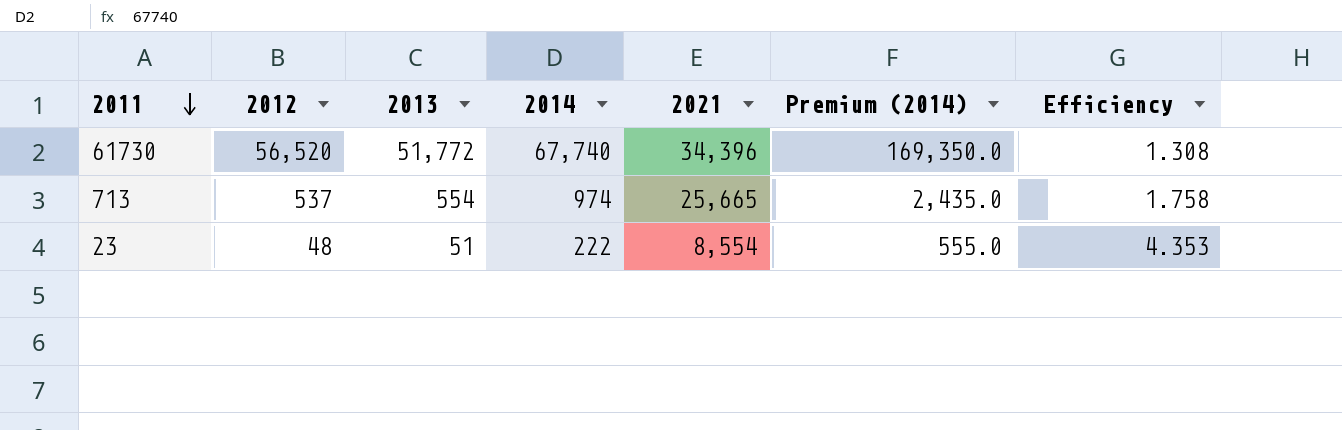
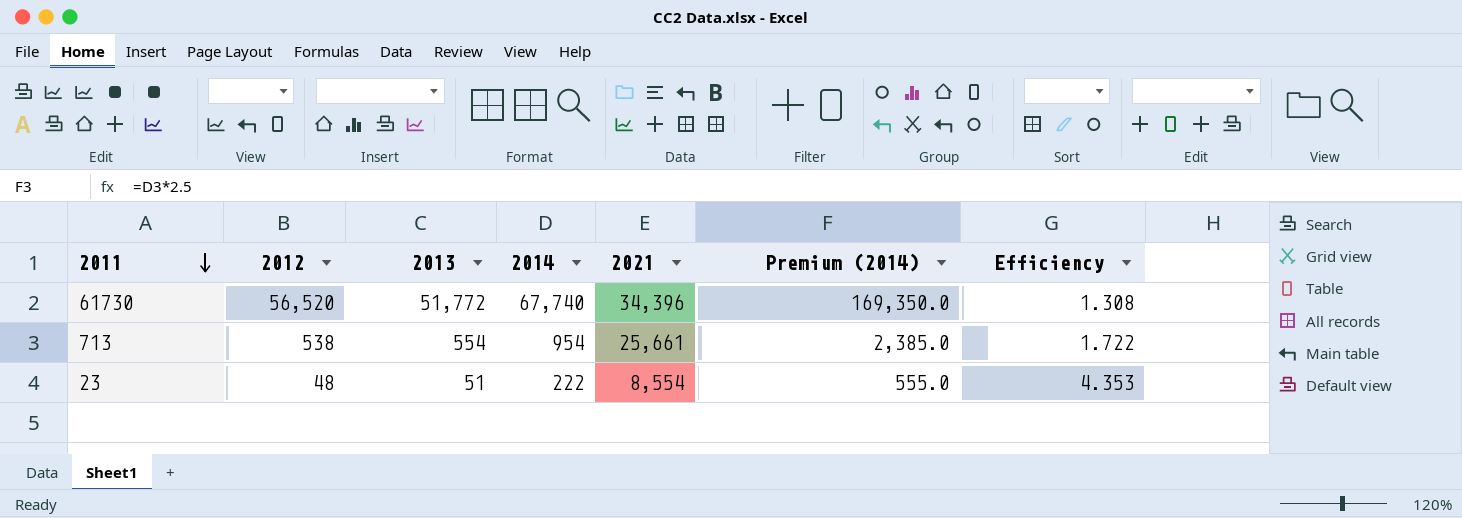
713 | 2012: 537 -> 538
713 | 2014: 974 -> 954
713 | 2021: 25,665 -> 25,661
713 | Premium (2014): 2,435.0 -> 2,385.0
713 | Efficiency: 1.758 -> 1.722

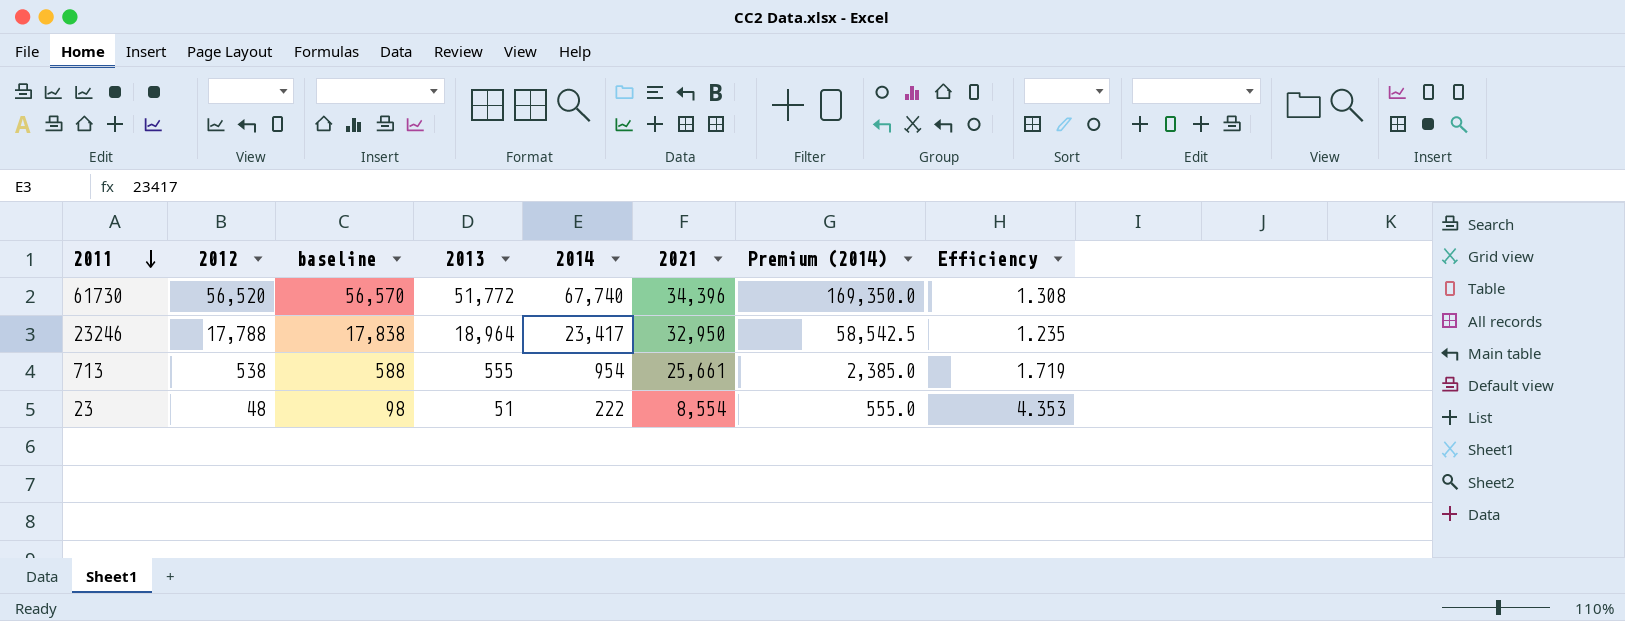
column baseline | formula: none -> [2012] + 50
row 23246: none -> 17,788 | 17,838 | 18,964 | 23,417 | 32,950 | 58,542.5 | 1.235
713 | 2013: 554 -> 555
713 | Efficiency: 1.722 -> 1.719

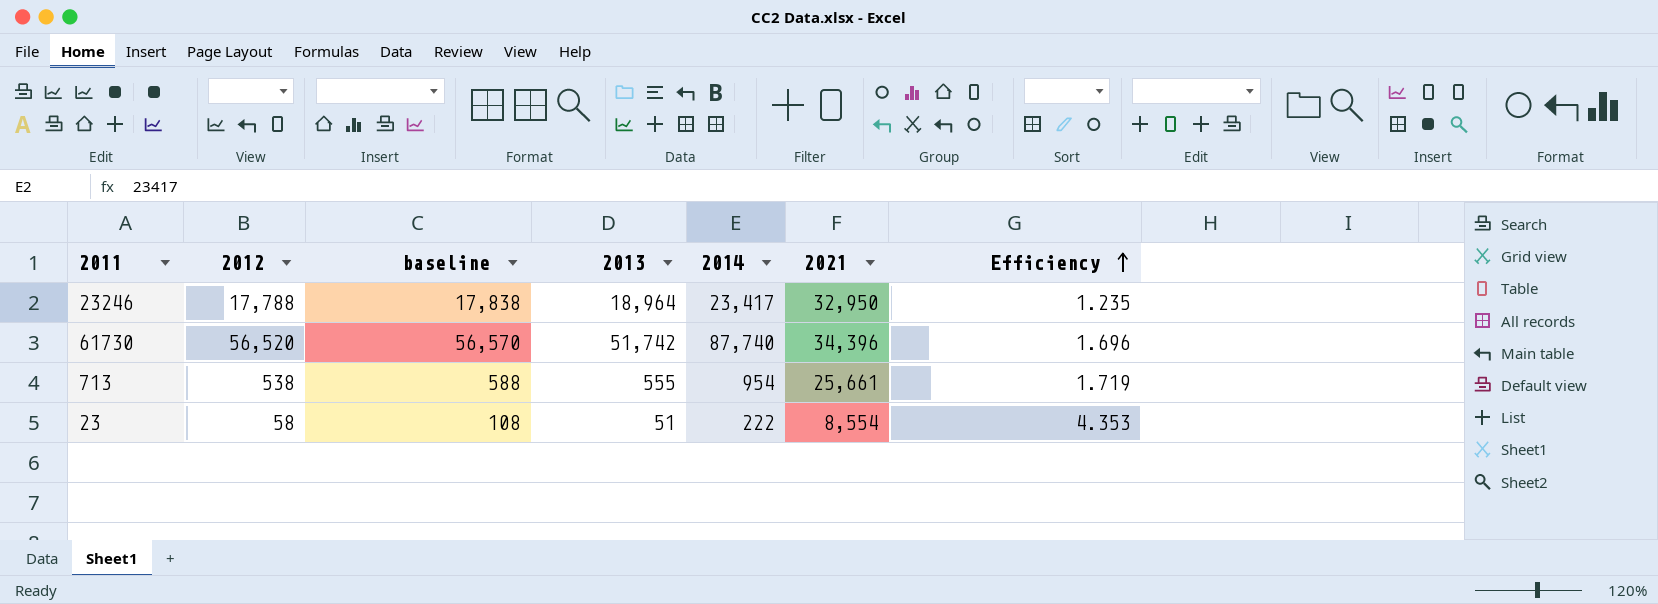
row order: 2011 descending -> Efficiency ascending
column Premium (2014) | formula: [2014] * 2.5 -> none
61730 | 2013: 51,772 -> 51,742
61730 | 2014: 67,740 -> 87,740
61730 | Efficiency: 1.308 -> 1.696
23 | 2012: 48 -> 58
23 | baseline: 98 -> 108

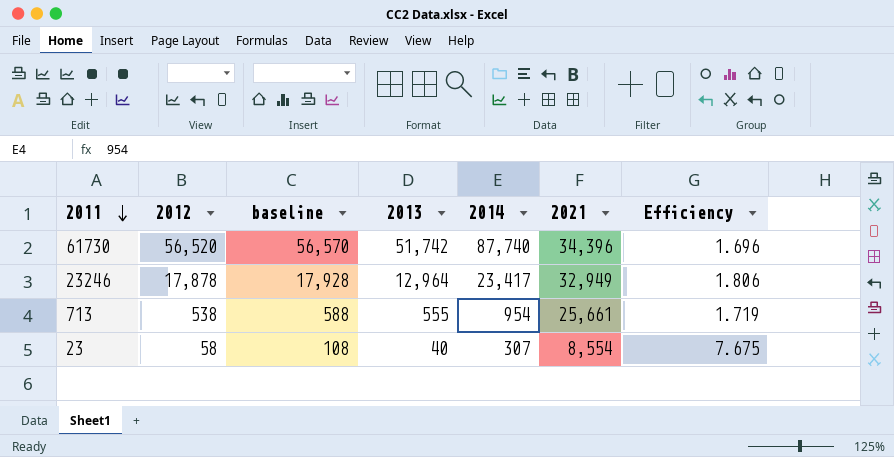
row order: Efficiency ascending -> 2011 descending
23246 | 2012: 17,788 -> 17,878
23246 | baseline: 17,838 -> 17,928
23246 | 2013: 18,964 -> 12,964
23246 | 2021: 32,950 -> 32,949
23246 | Efficiency: 1.235 -> 1.806
23 | 2013: 51 -> 40
23 | 2014: 222 -> 307
23 | Efficiency: 4.353 -> 7.675

